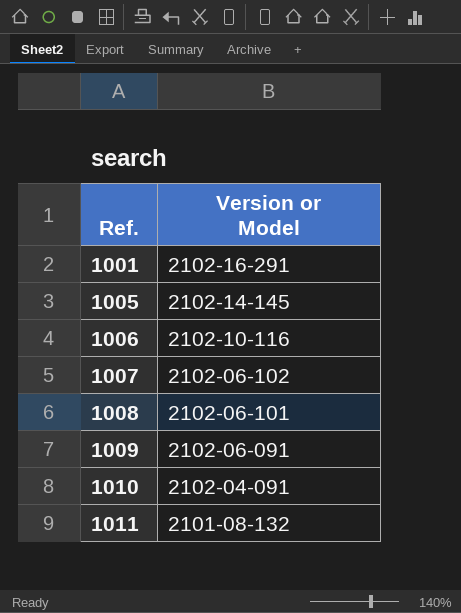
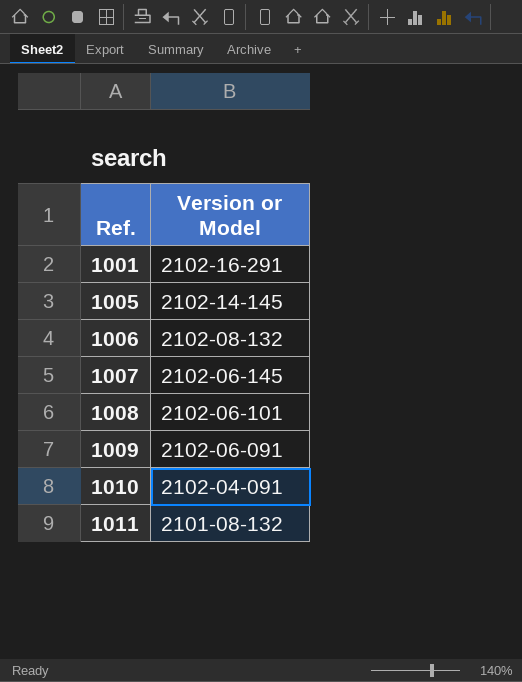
1006 | Version or Model: 2102-10-116 -> 2102-08-132
1007 | Version or Model: 2102-06-102 -> 2102-06-145

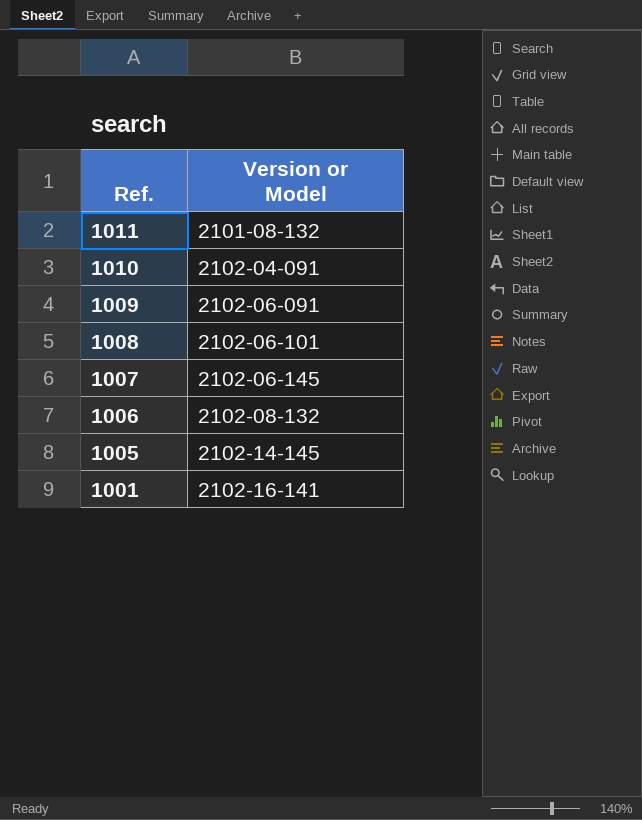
row order: Ref. ascending -> Ref. descending
1001 | Version or Model: 2102-16-291 -> 2102-16-141

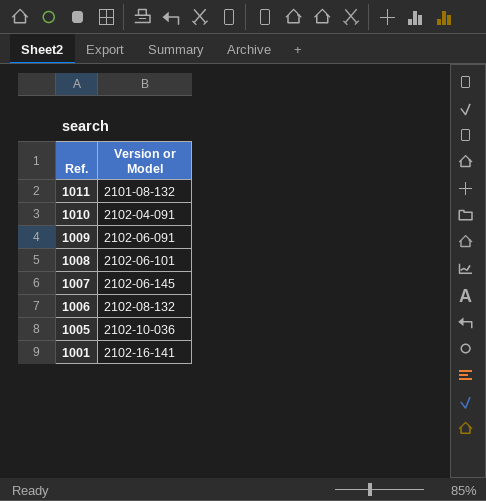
1005 | Version or Model: 2102-14-145 -> 2102-10-036

